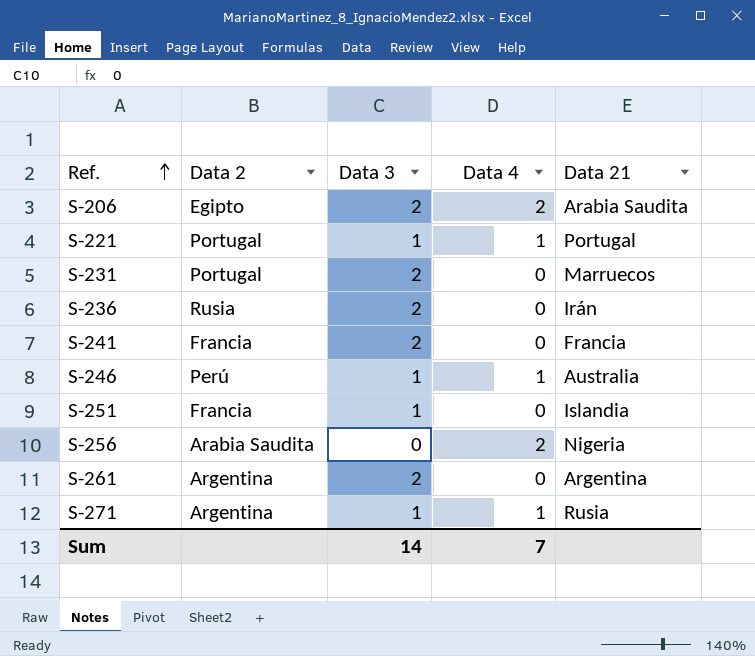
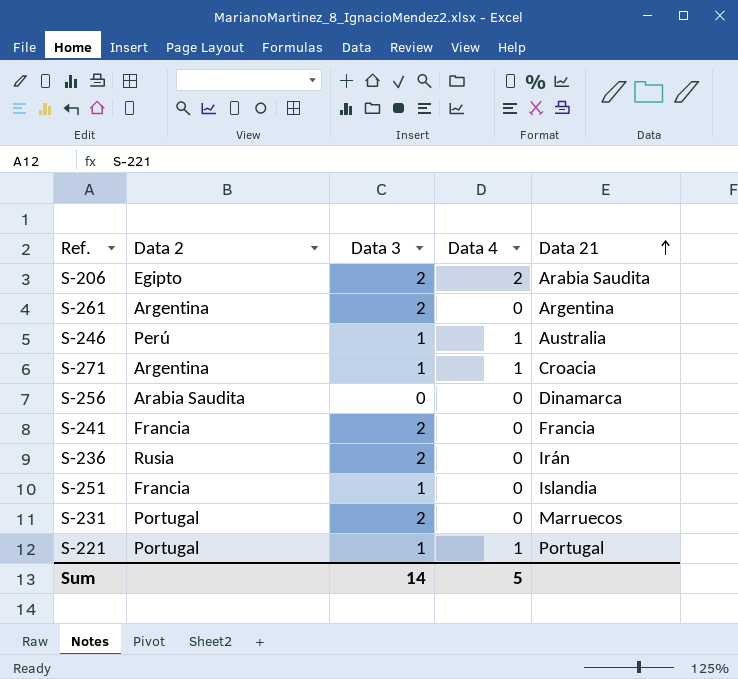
row order: Ref. ascending -> Data 21 ascending
S-271 | Data 21: Rusia -> Croacia
S-256 | Data 4: 2 -> 0
S-256 | Data 21: Nigeria -> Dinamarca
Sum | Data 4: 7 -> 5

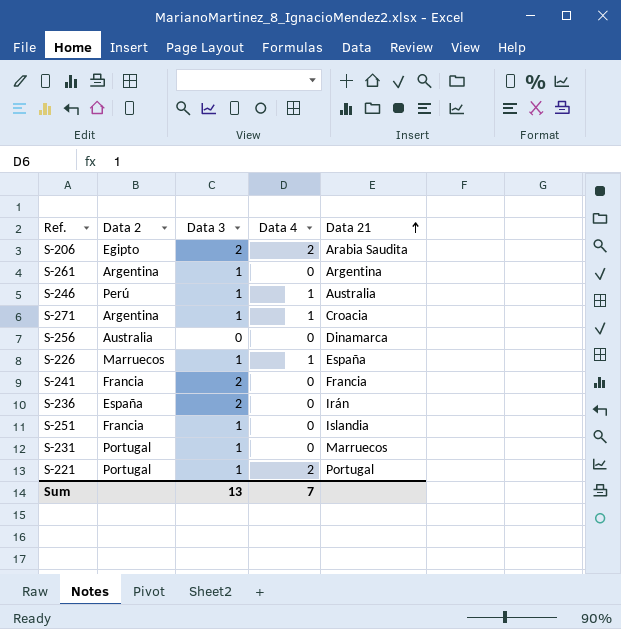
S-261 | Data 3: 2 -> 1
S-256 | Data 2: Arabia Saudita -> Australia
row S-226: none -> Marruecos | 1 | 1 | España
S-236 | Data 2: Rusia -> España
S-231 | Data 3: 2 -> 1
S-221 | Data 4: 1 -> 2
Sum | Data 3: 14 -> 13
Sum | Data 4: 5 -> 7

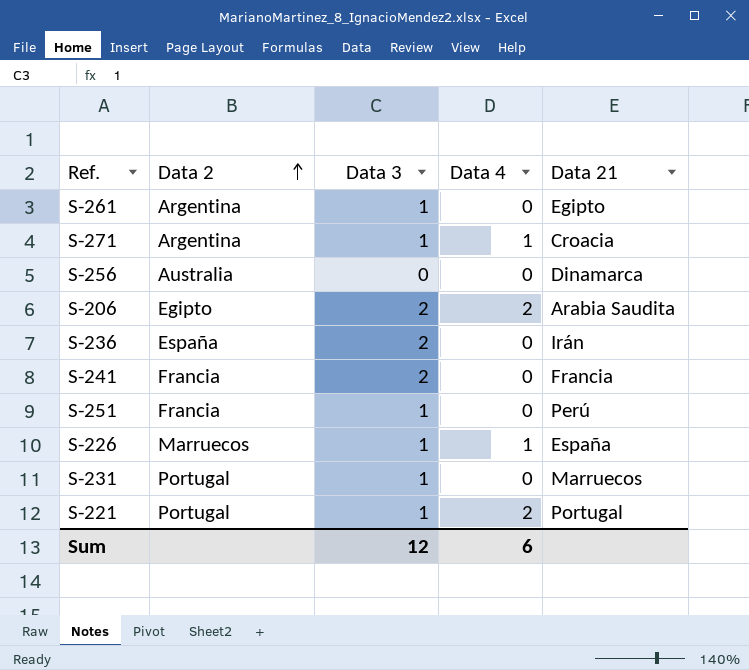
row order: Data 21 ascending -> Data 2 ascending
row S-246: Perú | 1 | 1 | Australia -> none
S-261 | Data 21: Argentina -> Egipto
S-251 | Data 21: Islandia -> Perú
Sum | Data 3: 13 -> 12
Sum | Data 4: 7 -> 6

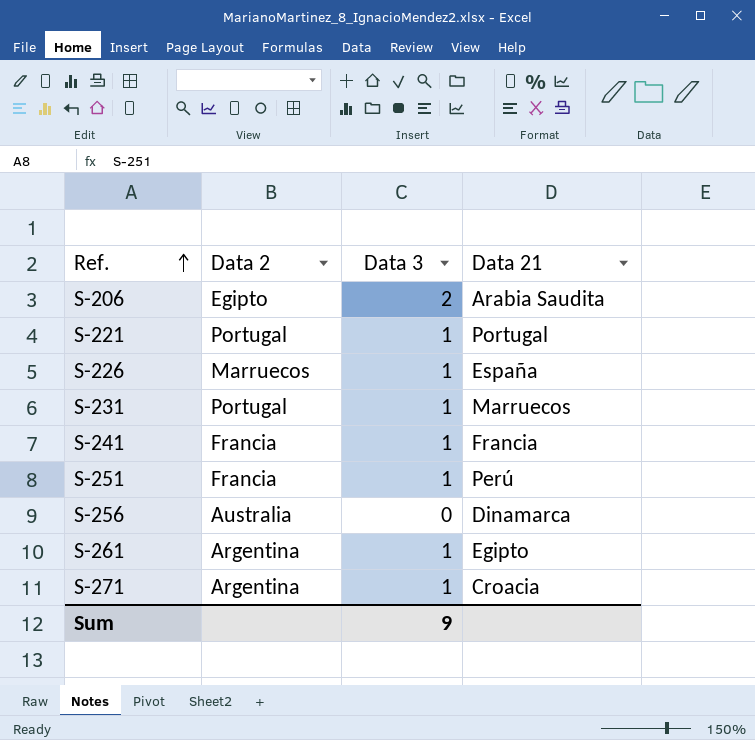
row order: Data 2 ascending -> Ref. ascending
column Data 4 | position: 4 -> none
row S-236: España | 2 | 0 | Irán -> none
S-241 | Data 3: 2 -> 1
Sum | Data 3: 12 -> 9

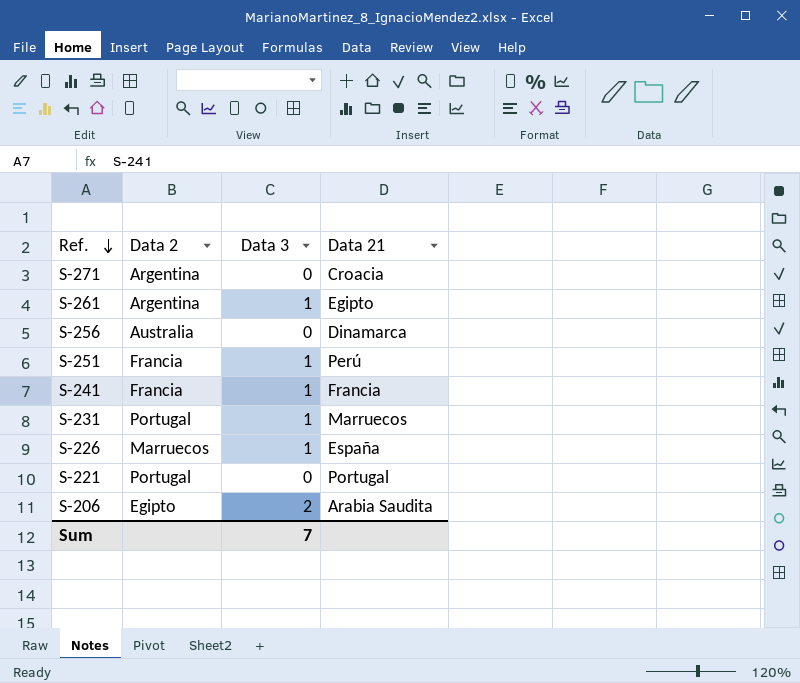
row order: Ref. ascending -> Ref. descending
S-271 | Data 3: 1 -> 0
S-221 | Data 3: 1 -> 0
Sum | Data 3: 9 -> 7

